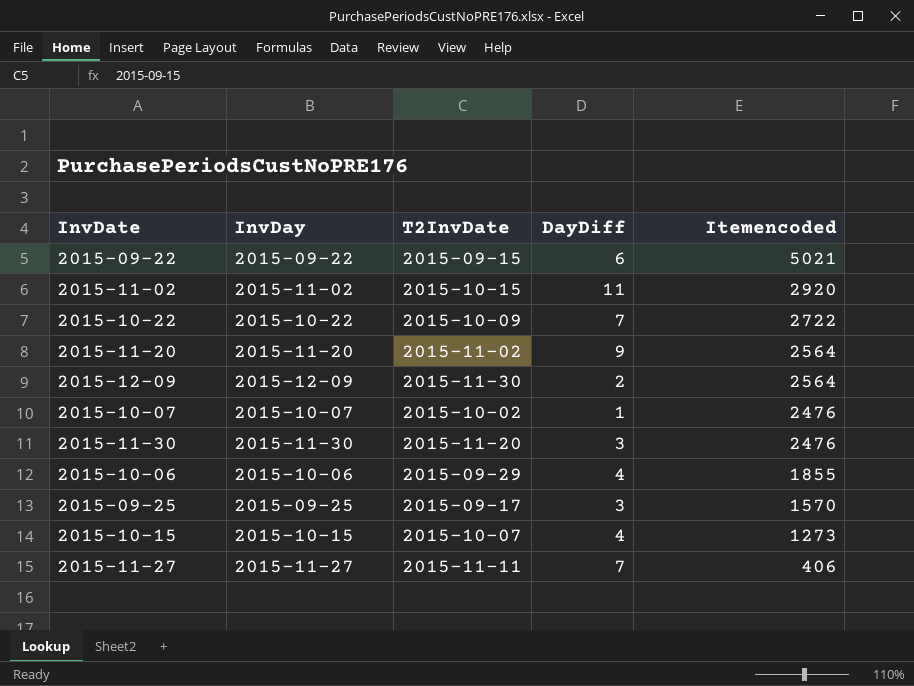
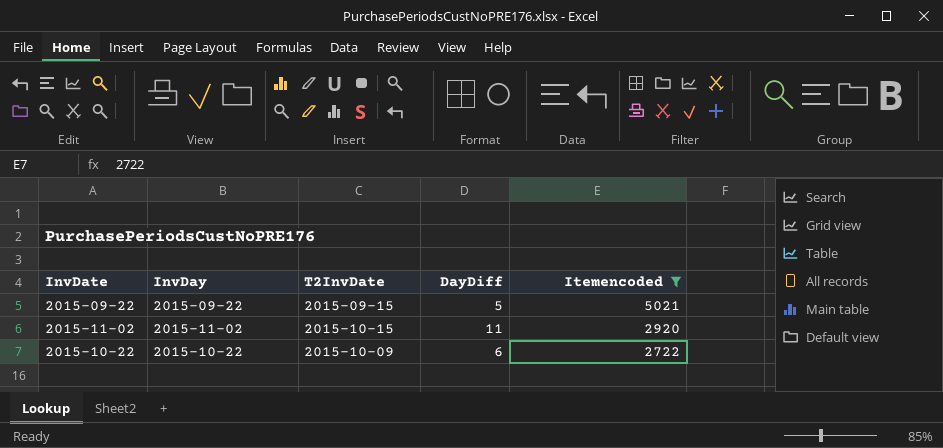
filter: none -> Itemencoded >= 2722
2015-09-22 | DayDiff: 6 -> 5
2015-10-22 | DayDiff: 7 -> 6

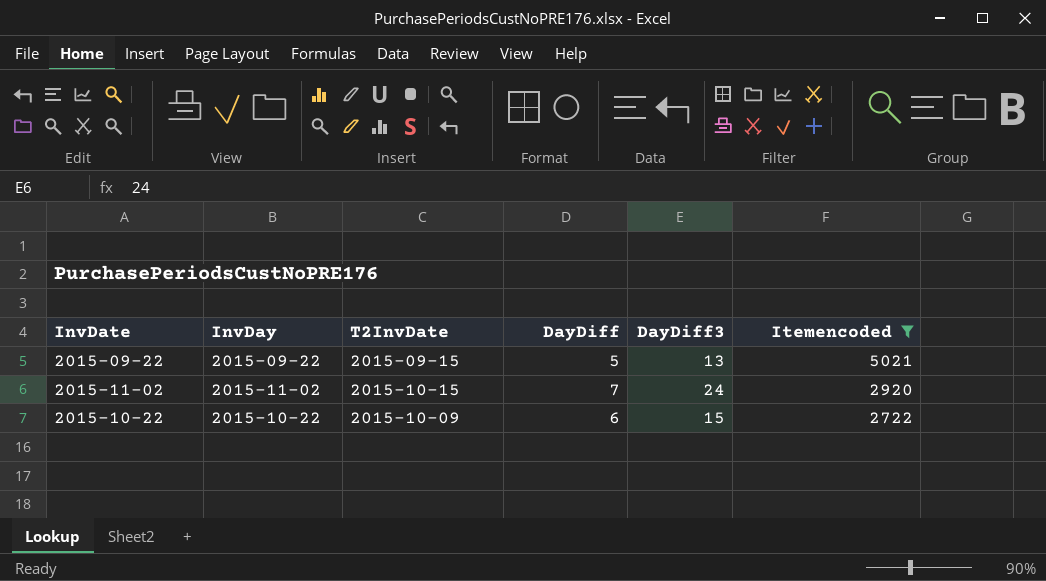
column DayDiff3 | position: none -> 5
2015-11-02 | DayDiff: 11 -> 7

